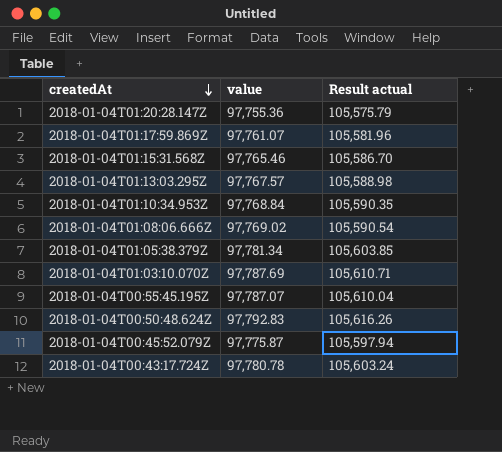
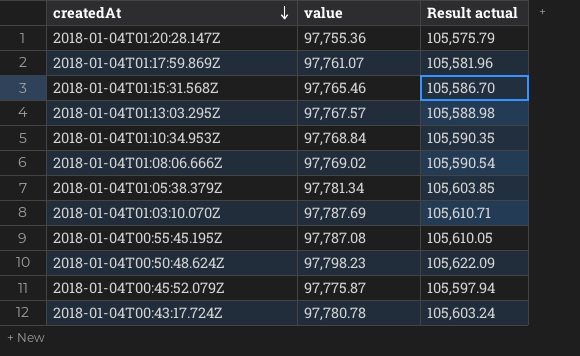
2018-01-04T00:55:45.195Z | value: 97,787.07 -> 97,787.08
2018-01-04T00:55:45.195Z | Result actual: 105,610.04 -> 105,610.05
2018-01-04T00:50:48.624Z | value: 97,792.83 -> 97,798.23
2018-01-04T00:50:48.624Z | Result actual: 105,616.26 -> 105,622.09

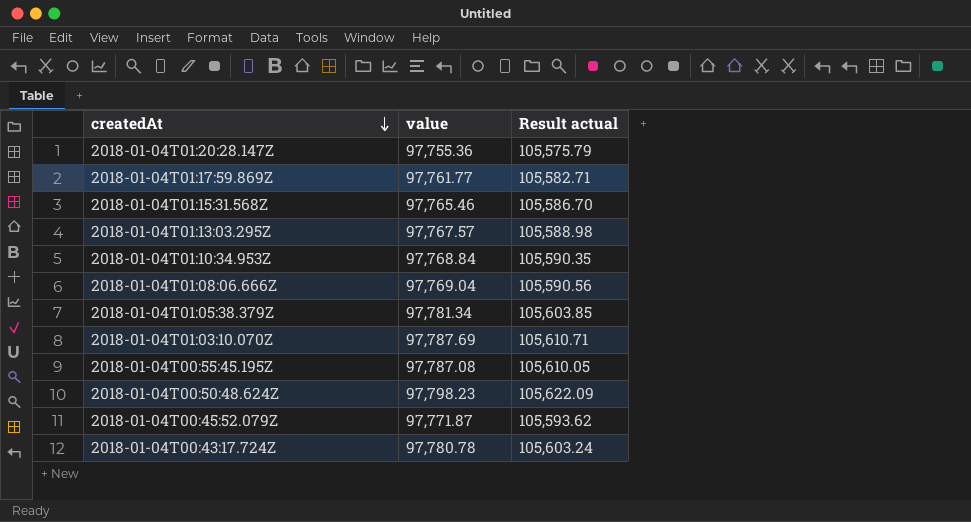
2018-01-04T01:17:59.869Z | value: 97,761.07 -> 97,761.77
2018-01-04T01:17:59.869Z | Result actual: 105,581.96 -> 105,582.71
2018-01-04T01:08:06.666Z | value: 97,769.02 -> 97,769.04
2018-01-04T01:08:06.666Z | Result actual: 105,590.54 -> 105,590.56
2018-01-04T00:45:52.079Z | value: 97,775.87 -> 97,771.87
2018-01-04T00:45:52.079Z | Result actual: 105,597.94 -> 105,593.62

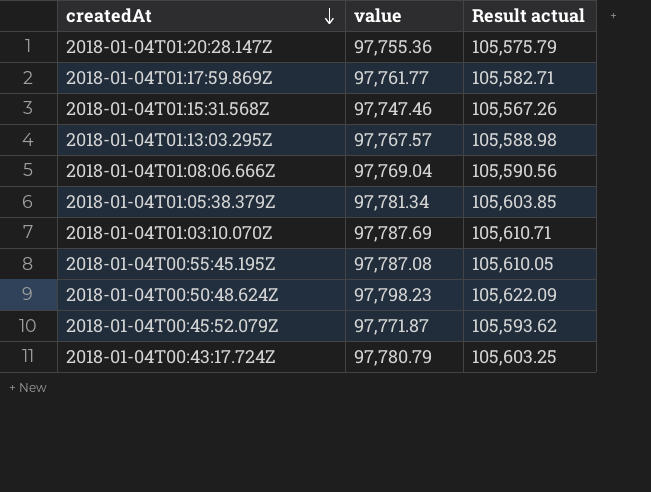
row 2018-01-04T01:10:34.953Z: 97,768.84 | 105,590.35 -> none
2018-01-04T01:15:31.568Z | value: 97,765.46 -> 97,747.46
2018-01-04T01:15:31.568Z | Result actual: 105,586.70 -> 105,567.26
2018-01-04T00:43:17.724Z | value: 97,780.78 -> 97,780.79
2018-01-04T00:43:17.724Z | Result actual: 105,603.24 -> 105,603.25

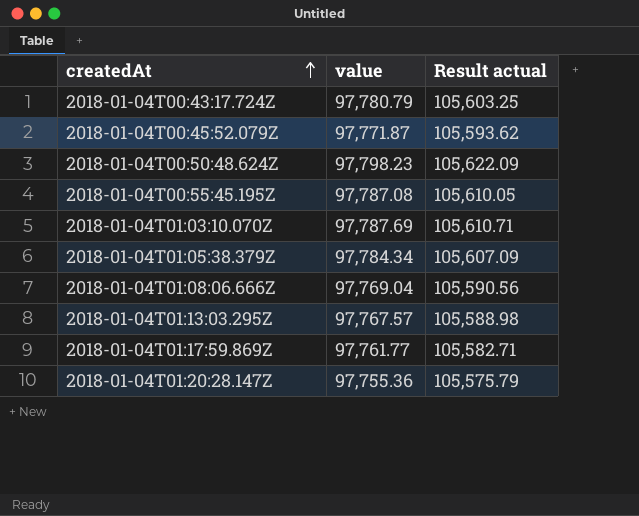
row order: createdAt descending -> createdAt ascending
row 2018-01-04T01:15:31.568Z: 97,747.46 | 105,567.26 -> none
2018-01-04T01:05:38.379Z | value: 97,781.34 -> 97,784.34
2018-01-04T01:05:38.379Z | Result actual: 105,603.85 -> 105,607.09

